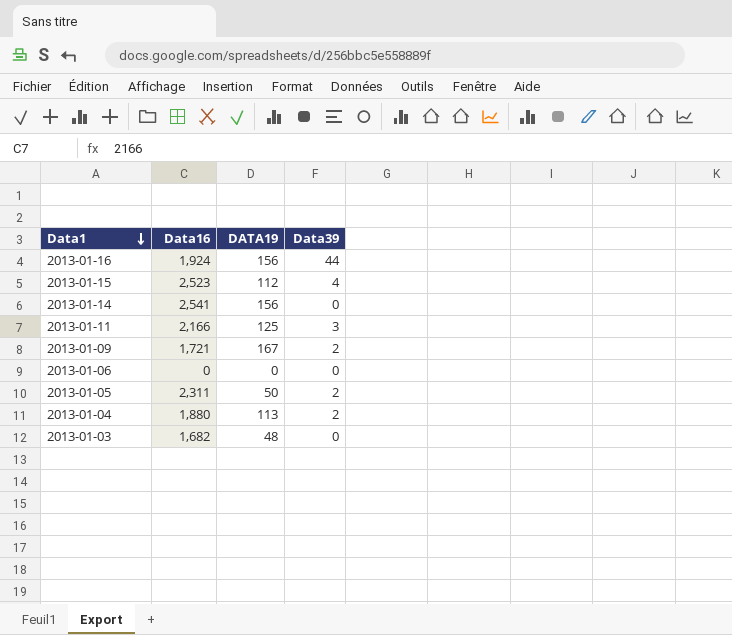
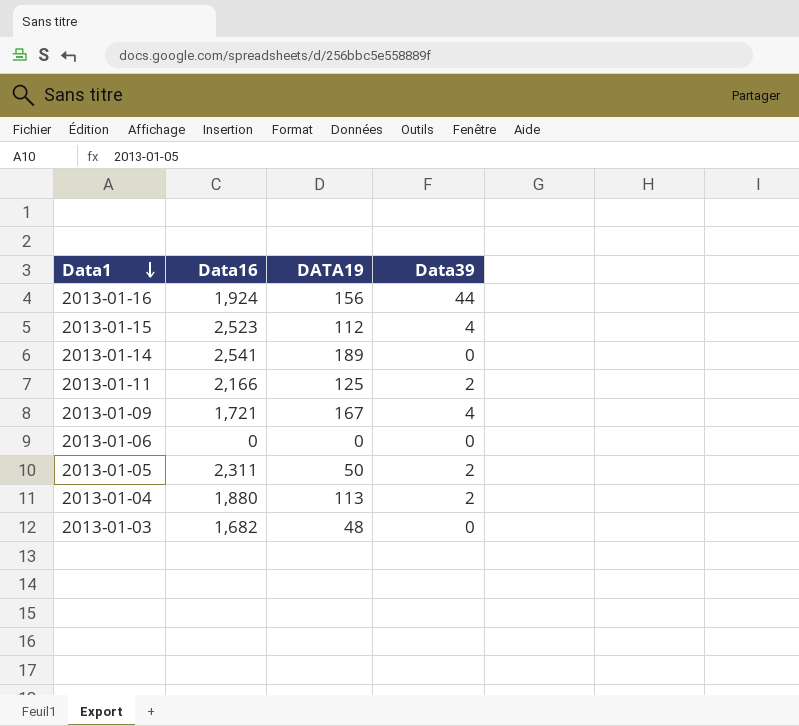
2013-01-14 | DATA19: 156 -> 189
2013-01-11 | Data39: 3 -> 2
2013-01-09 | Data39: 2 -> 4

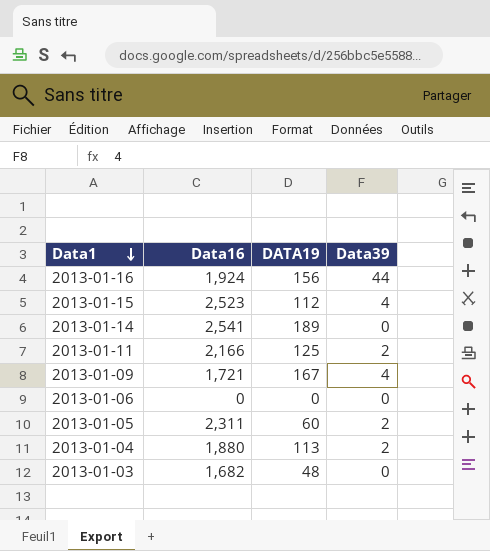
2013-01-05 | DATA19: 50 -> 60

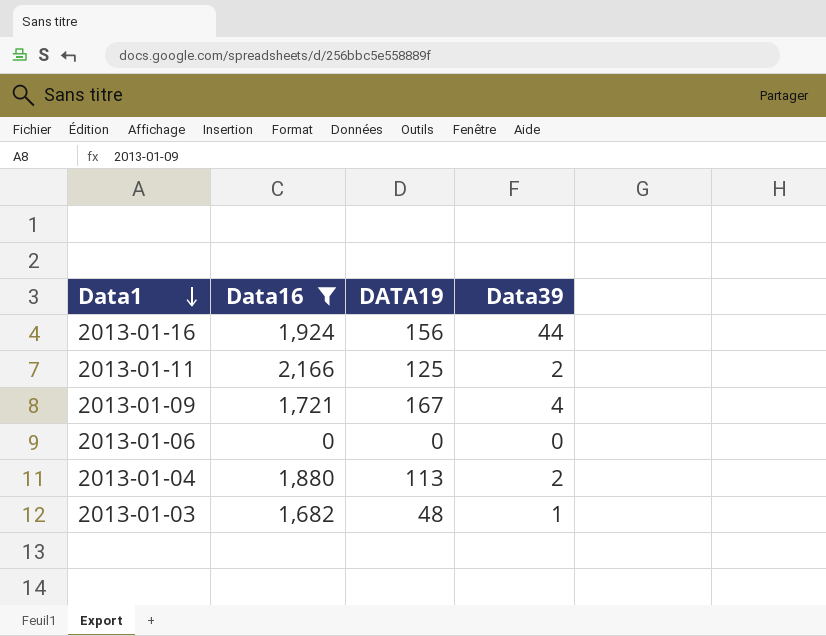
filter: none -> Data16 <= 2,166
2013-01-03 | Data39: 0 -> 1

